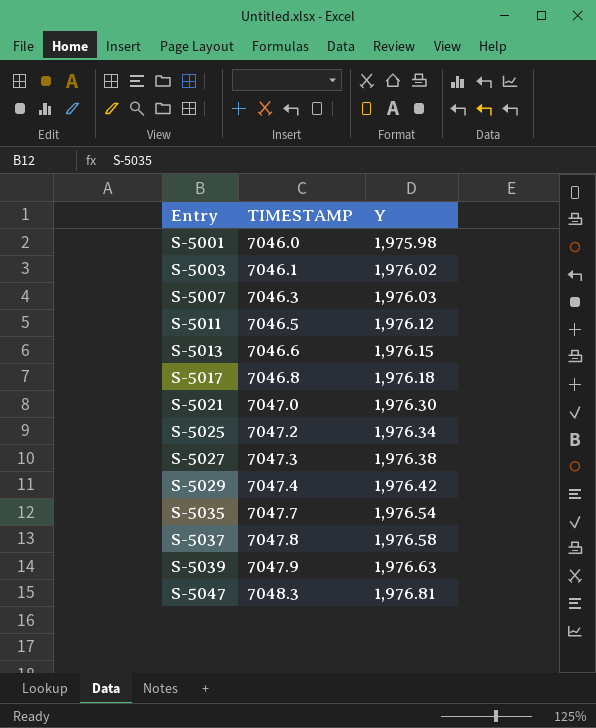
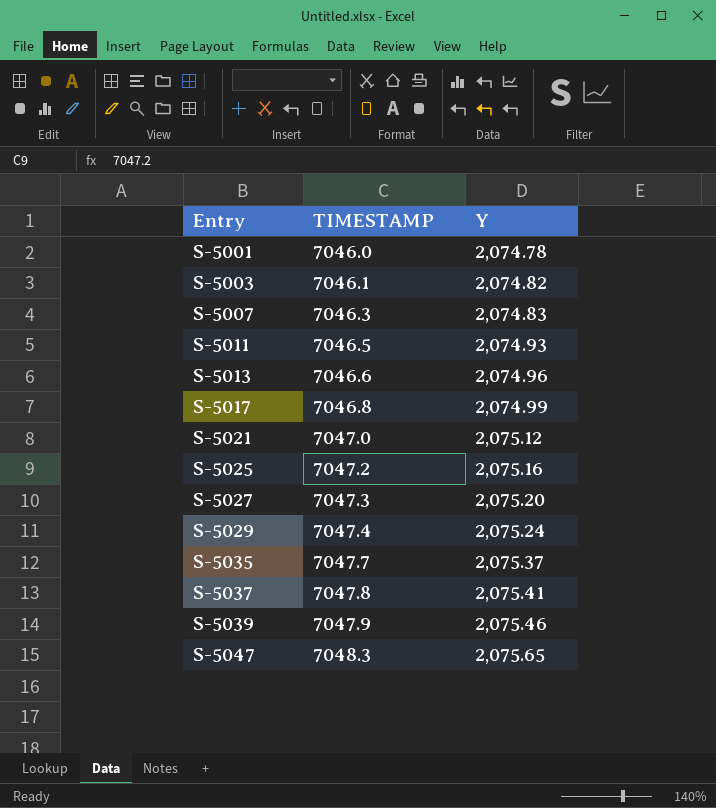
S-5001 | Y: 1,975.98 -> 2,074.78
S-5003 | Y: 1,976.02 -> 2,074.82
S-5007 | Y: 1,976.03 -> 2,074.83
S-5011 | Y: 1,976.12 -> 2,074.93
S-5013 | Y: 1,976.15 -> 2,074.96
S-5017 | Y: 1,976.18 -> 2,074.99
S-5021 | Y: 1,976.30 -> 2,075.12
S-5025 | Y: 1,976.34 -> 2,075.16
S-5027 | Y: 1,976.38 -> 2,075.20
S-5029 | Y: 1,976.42 -> 2,075.24
S-5035 | Y: 1,976.54 -> 2,075.37
S-5037 | Y: 1,976.58 -> 2,075.41
S-5039 | Y: 1,976.63 -> 2,075.46
S-5047 | Y: 1,976.81 -> 2,075.65

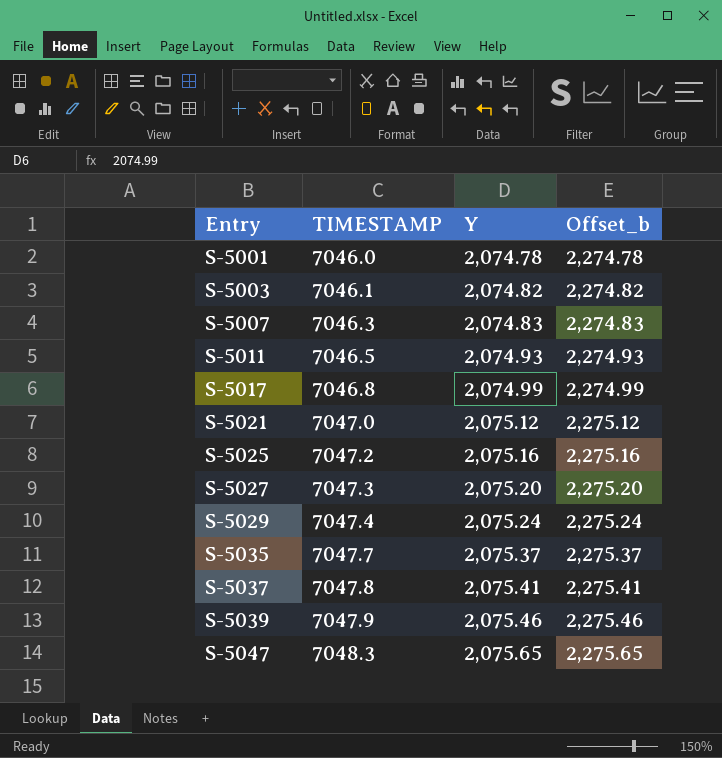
column Offset_b | formula: none -> [Y] + 200
row S-5013: 7046.6 | 2,074.96 -> none

